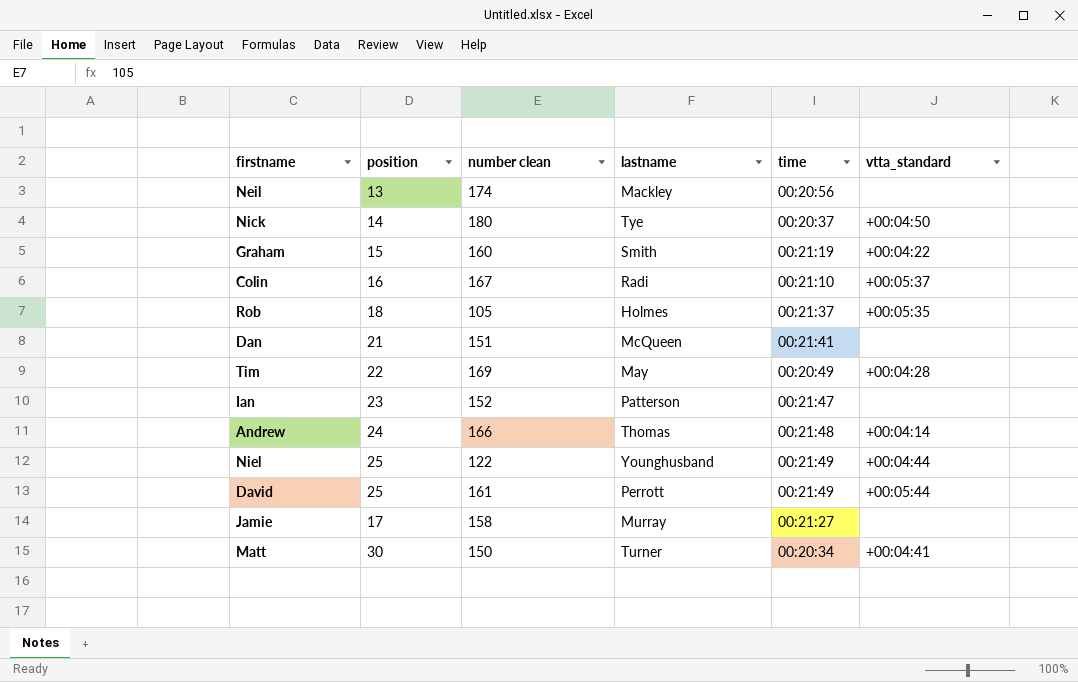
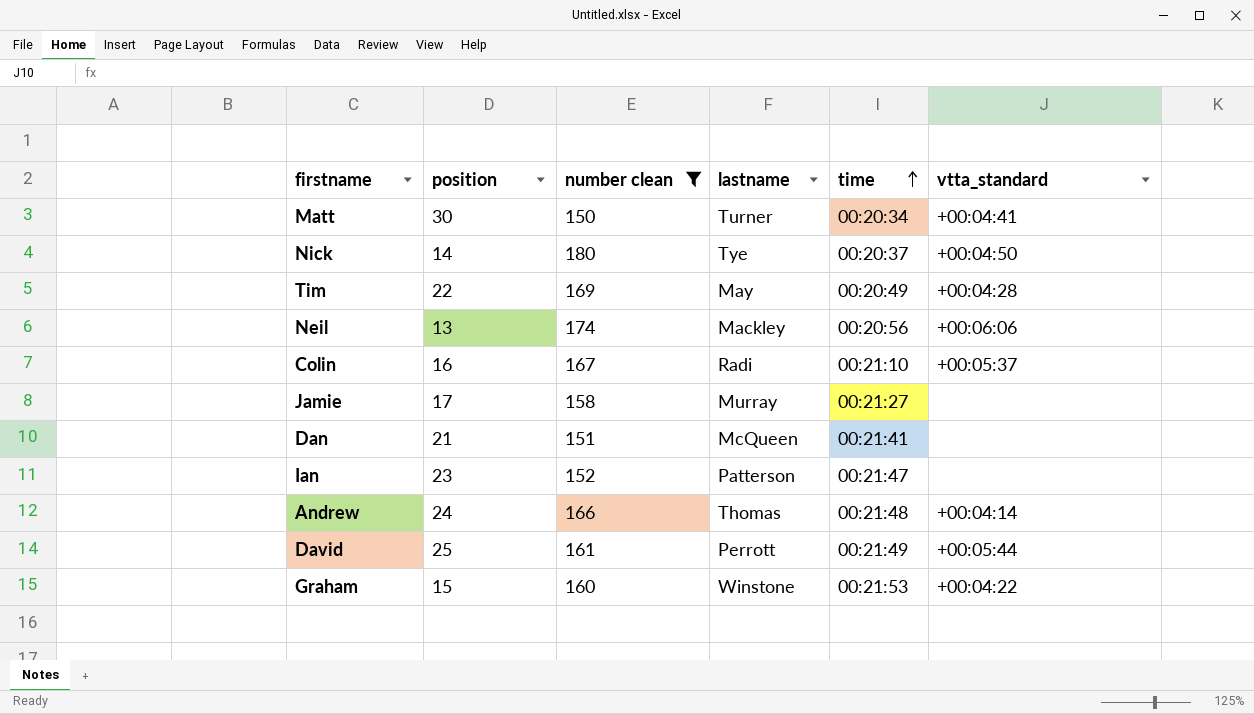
filter: none -> number clean >= 150
row order: none -> time ascending
Neil | vtta_standard: none -> +00:06:06
Graham | lastname: Smith -> Winstone
Graham | time: 00:21:19 -> 00:21:53

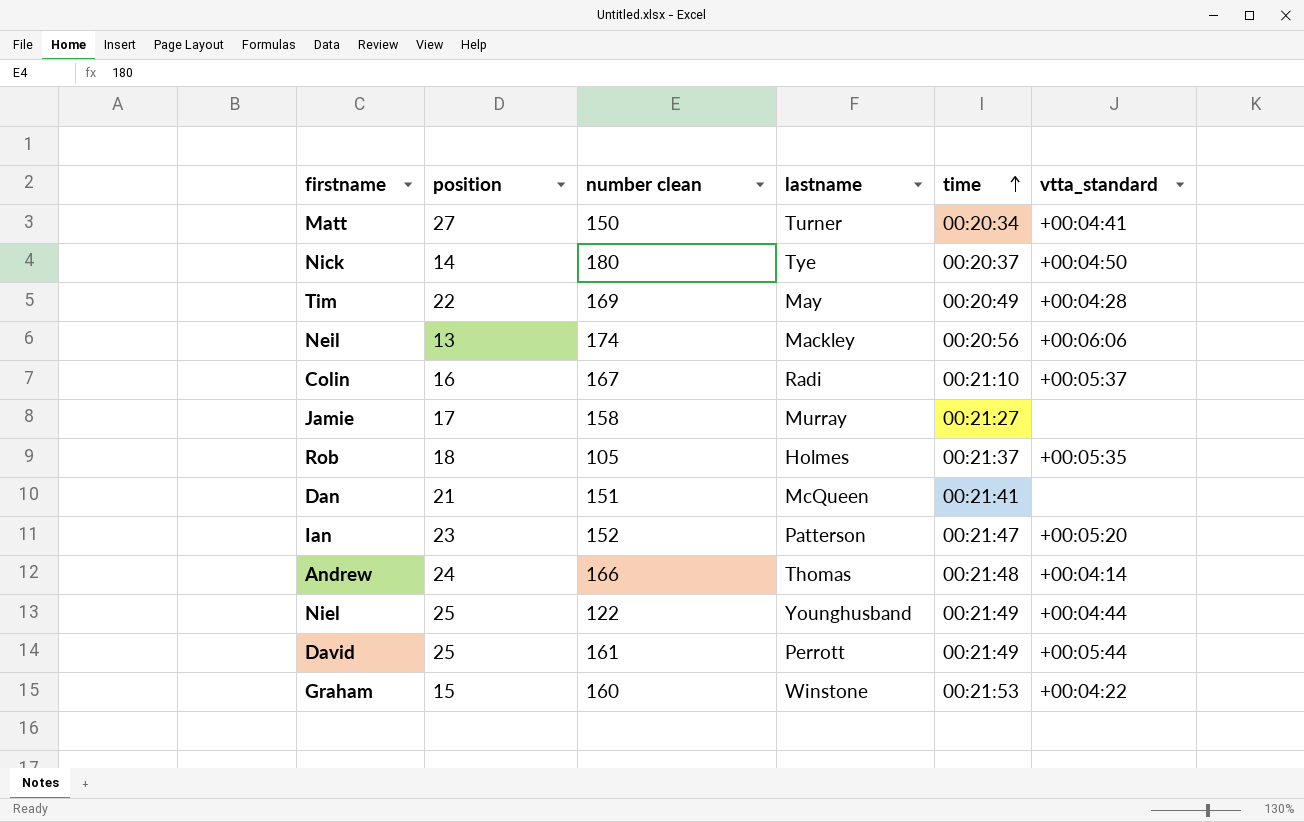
filter: number clean >= 150 -> none
Matt | position: 30 -> 27
Ian | vtta_standard: none -> +00:05:20

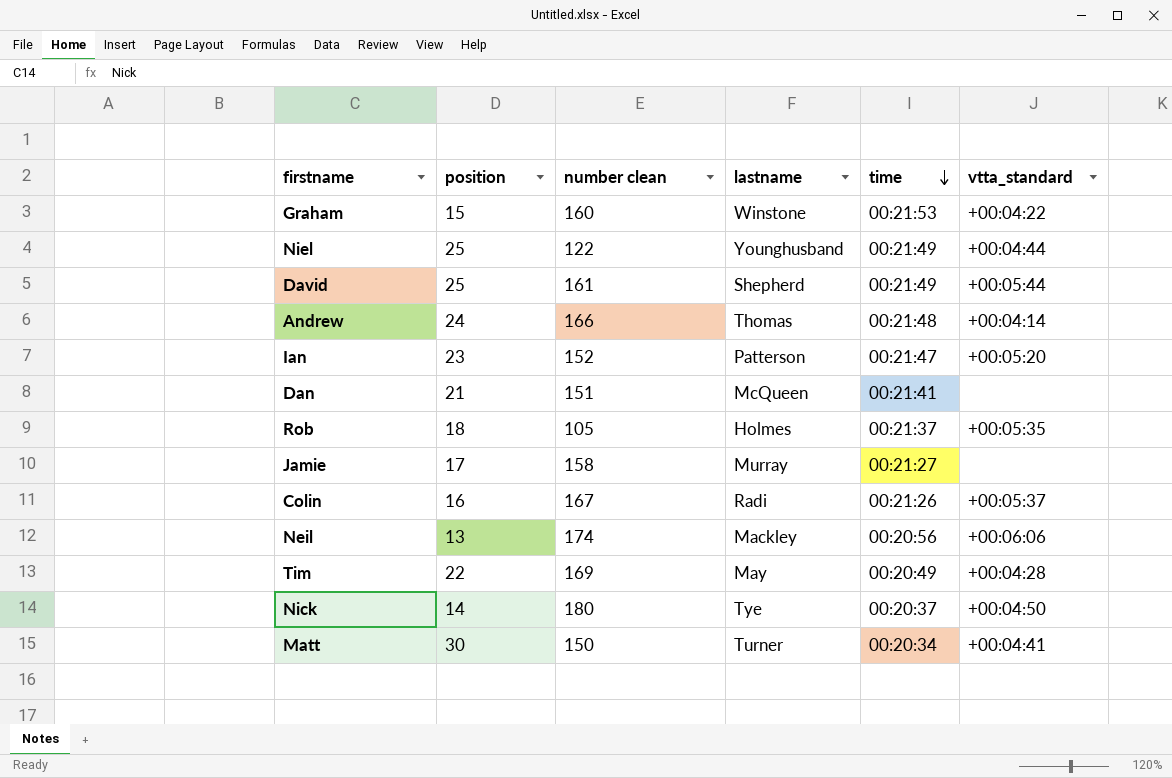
row order: time ascending -> time descending
David | lastname: Perrott -> Shepherd
Colin | time: 00:21:10 -> 00:21:26
Matt | position: 27 -> 30

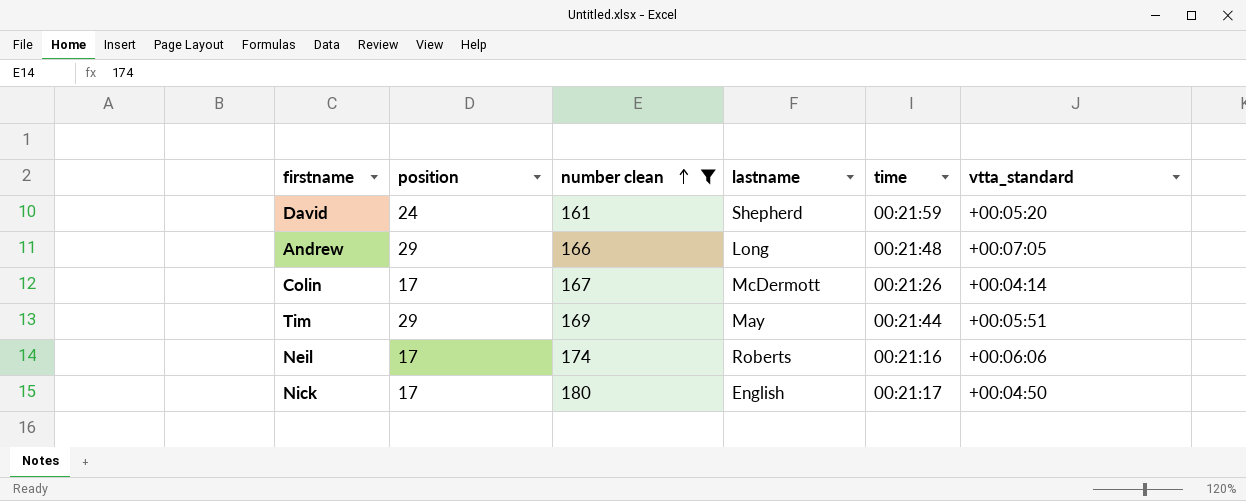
filter: none -> number clean >= 161
row order: time descending -> number clean ascending
David | position: 25 -> 24
David | time: 00:21:49 -> 00:21:59
David | vtta_standard: +00:05:44 -> +00:05:20
Andrew | position: 24 -> 29
Andrew | lastname: Thomas -> Long
Andrew | vtta_standard: +00:04:14 -> +00:07:05
Colin | position: 16 -> 17
Colin | lastname: Radi -> McDermott
Colin | vtta_standard: +00:05:37 -> +00:04:14
Tim | position: 22 -> 29
Tim | time: 00:20:49 -> 00:21:44
Tim | vtta_standard: +00:04:28 -> +00:05:51
Neil | position: 13 -> 17
Neil | lastname: Mackley -> Roberts
Neil | time: 00:20:56 -> 00:21:16
Nick | position: 14 -> 17
Nick | lastname: Tye -> English
Nick | time: 00:20:37 -> 00:21:17

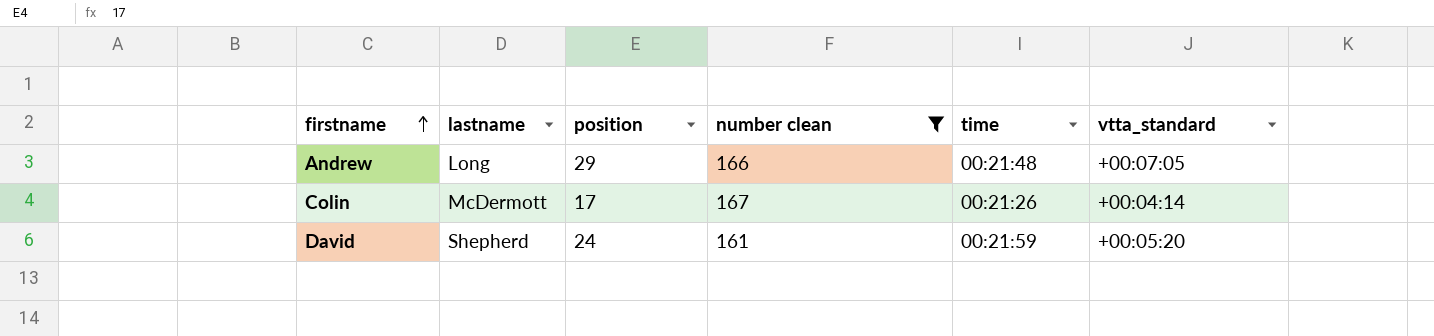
row order: number clean ascending -> firstname ascending
column lastname | position: 4 -> 2
row Tim: 29 | 169 | May | 00:21:44 | +00:05:51 -> none
row Neil: 17 | 174 | Roberts | 00:21:16 | +00:06:06 -> none
row Nick: 17 | 180 | English | 00:21:17 | +00:04:50 -> none

